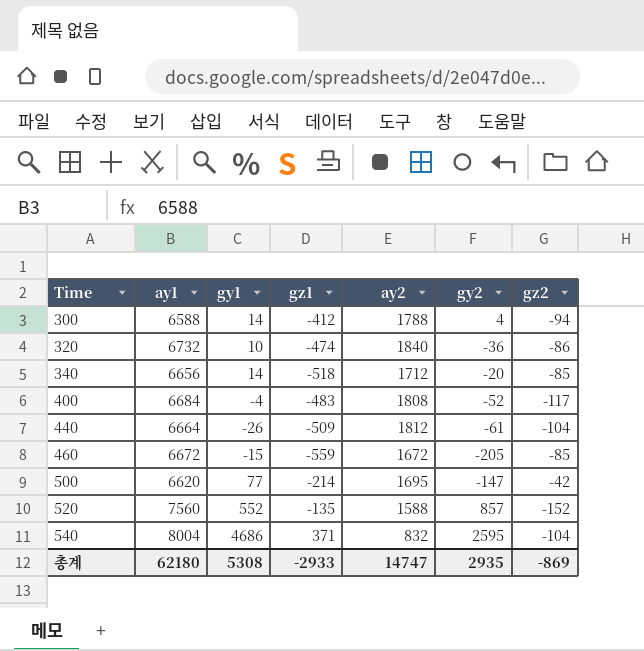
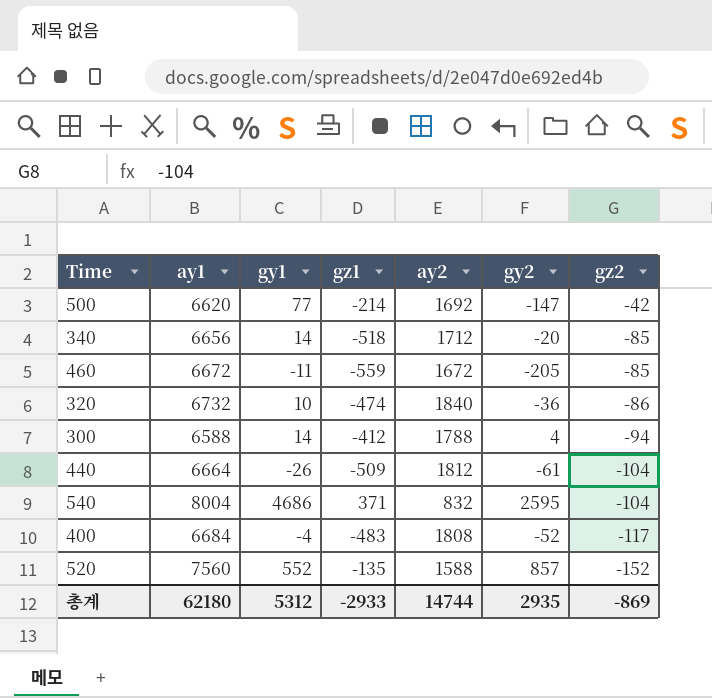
row order: Time ascending -> gz2 descending
500 | ay2: 1695 -> 1692
460 | gy1: -15 -> -11
총계 | gy1: 5308 -> 5312
총계 | ay2: 14747 -> 14744

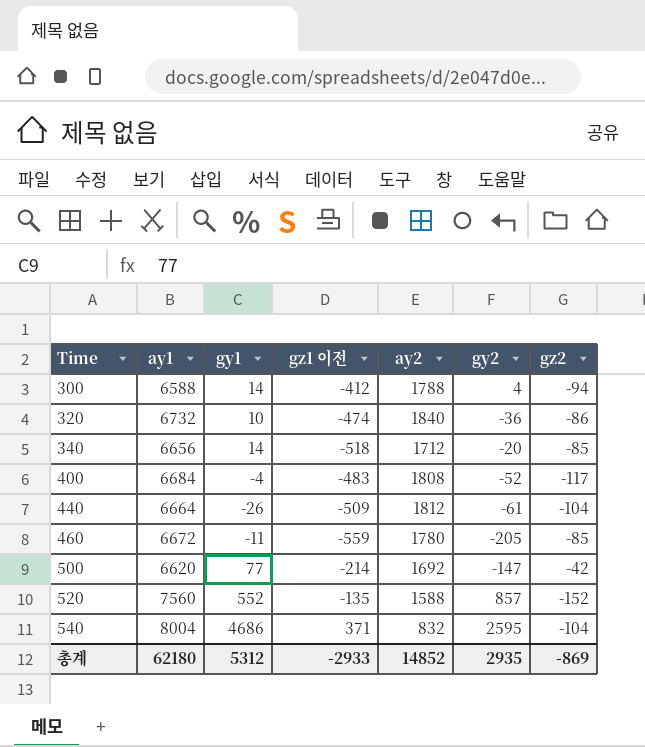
row order: gz2 descending -> Time ascending
column name: gz1 -> gz1 이전
460 | ay2: 1672 -> 1780
총계 | ay2: 14744 -> 14852

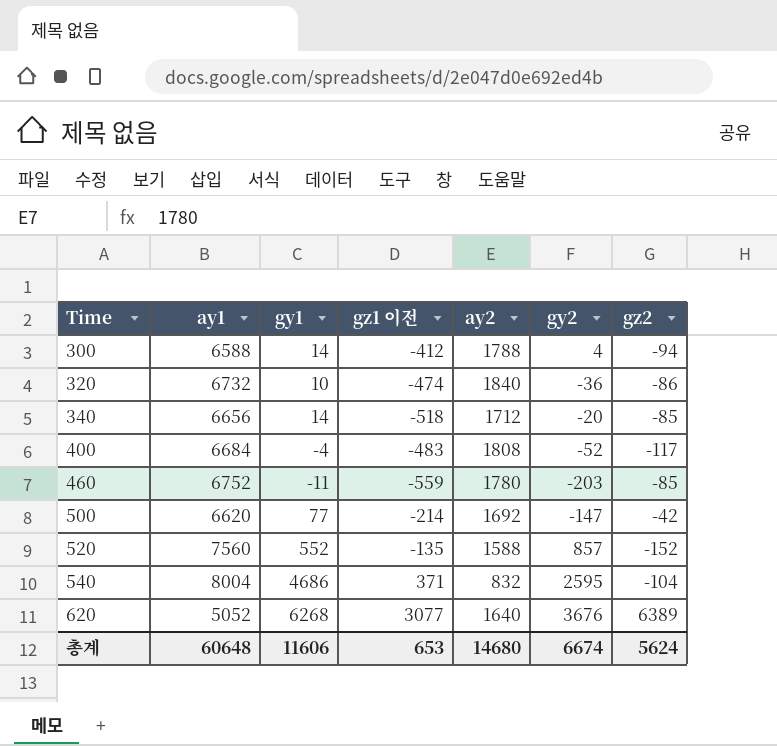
row 440: 6664 | -26 | -509 | 1812 | -61 | -104 -> none
460 | ay1: 6672 -> 6752
460 | gy2: -205 -> -203
row 620: none -> 5052 | 6268 | 3077 | 1640 | 3676 | 6389
총계 | ay1: 62180 -> 60648
총계 | gy1: 5312 -> 11606
총계 | gz1 이전: -2933 -> 653
총계 | ay2: 14852 -> 14680
총계 | gy2: 2935 -> 6674
총계 | gz2: -869 -> 5624

